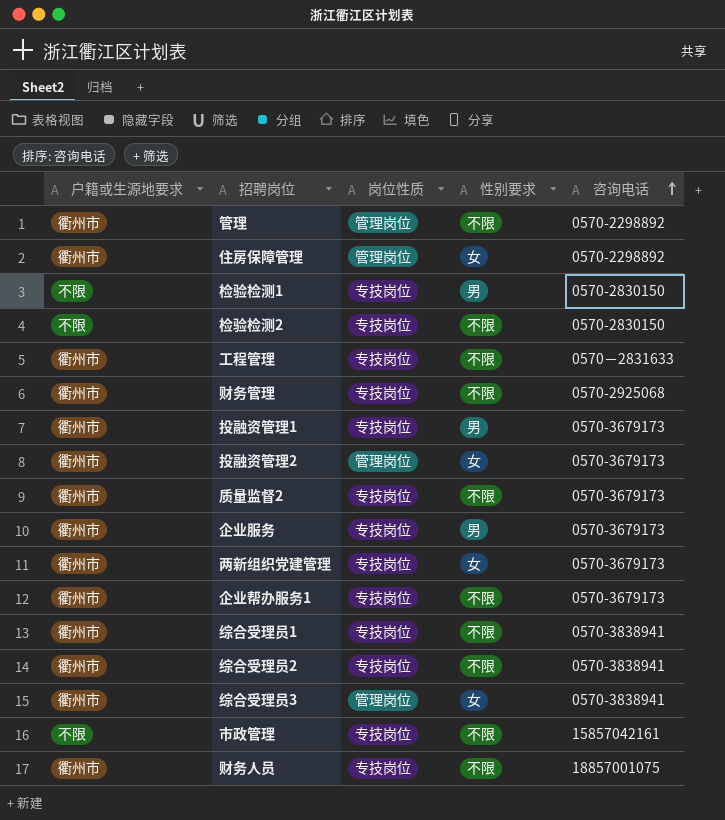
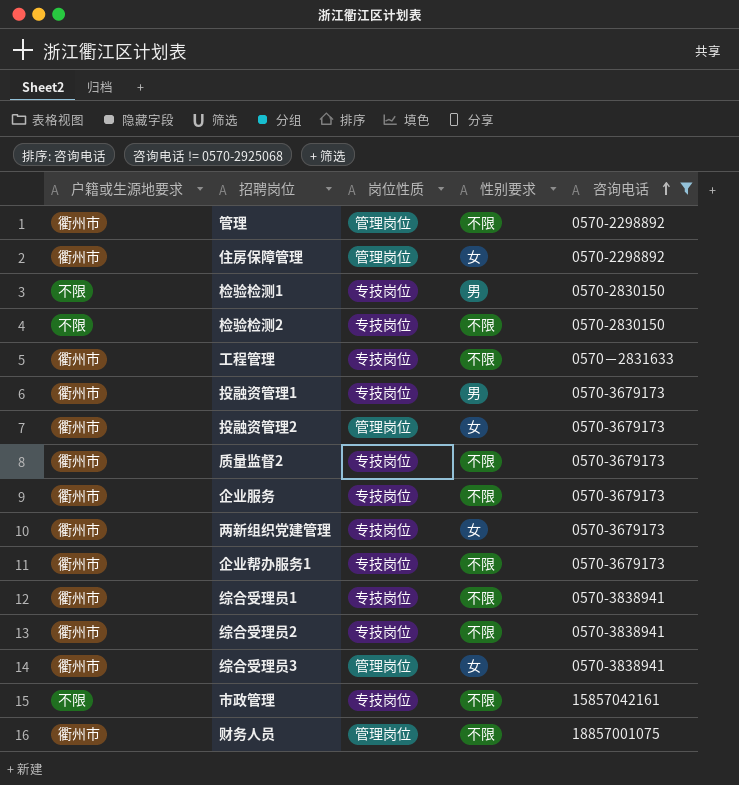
filter: none -> 咨询电话 != 0570-2925068
企业服务 | 性别要求: 男 -> 不限
财务人员 | 岗位性质: 专技岗位 -> 管理岗位

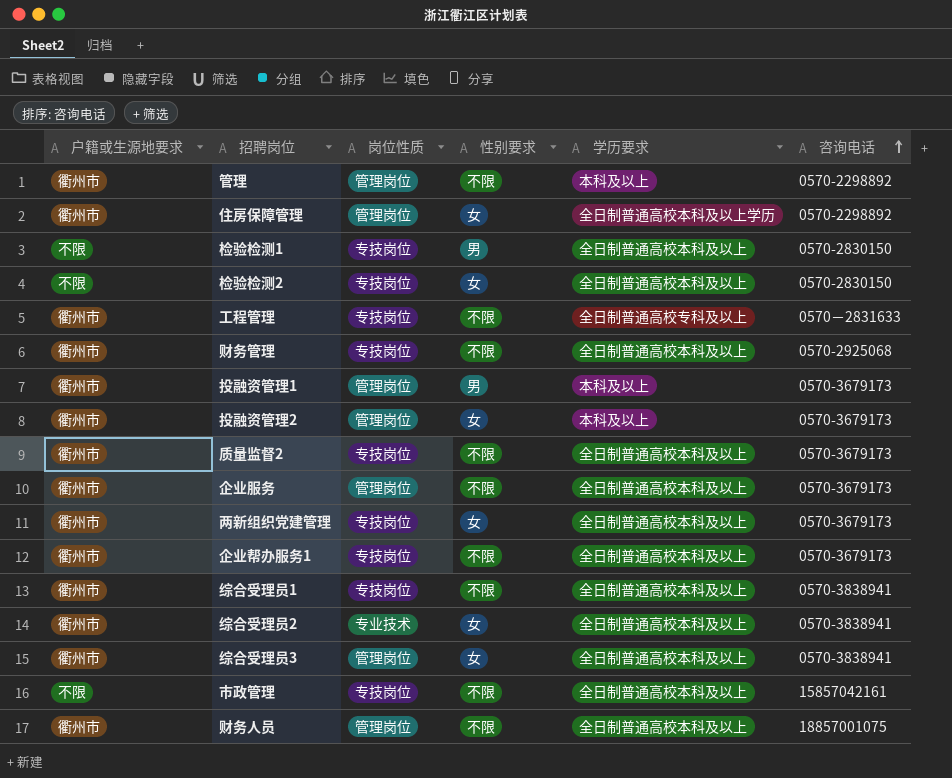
filter: 咨询电话 != 0570-2925068 -> none
column 学历要求 | position: none -> 5
检验检测2 | 性别要求: 不限 -> 女
投融资管理1 | 岗位性质: 专技岗位 -> 管理岗位
企业服务 | 岗位性质: 专技岗位 -> 管理岗位
综合受理员2 | 岗位性质: 专技岗位 -> 专业技术
综合受理员2 | 性别要求: 不限 -> 女

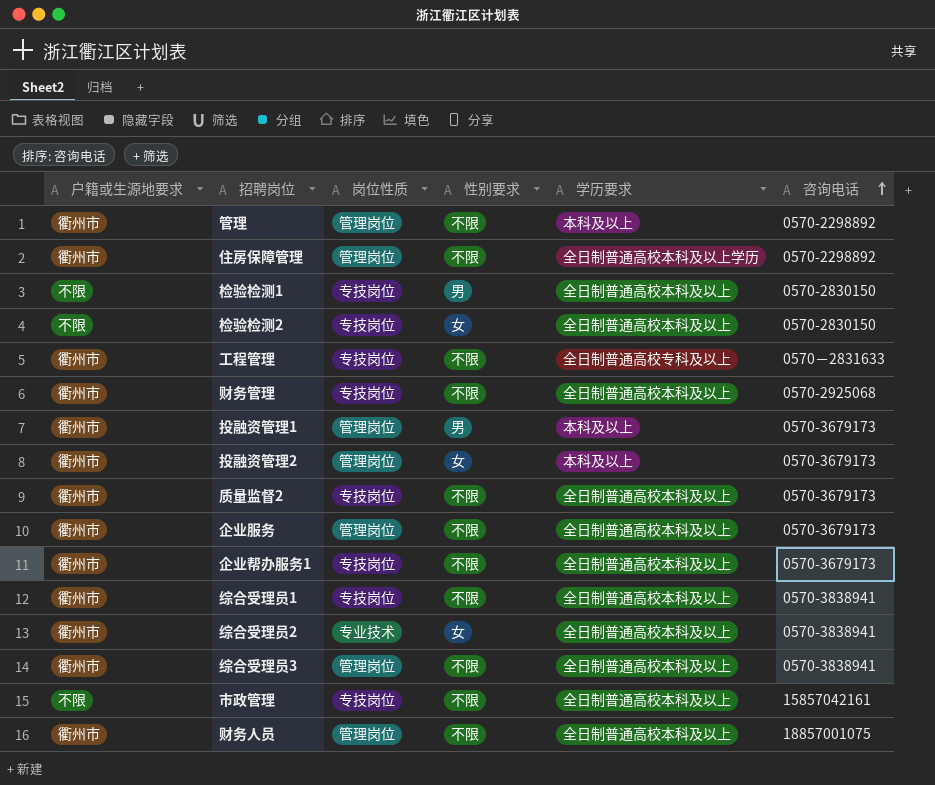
row 两新组织党建管理: 衢州市 | 专技岗位 | 女 | 全日制普通高校本科及以上 | 0570-3679173 -> none
住房保障管理 | 性别要求: 女 -> 不限
综合受理员3 | 性别要求: 女 -> 不限

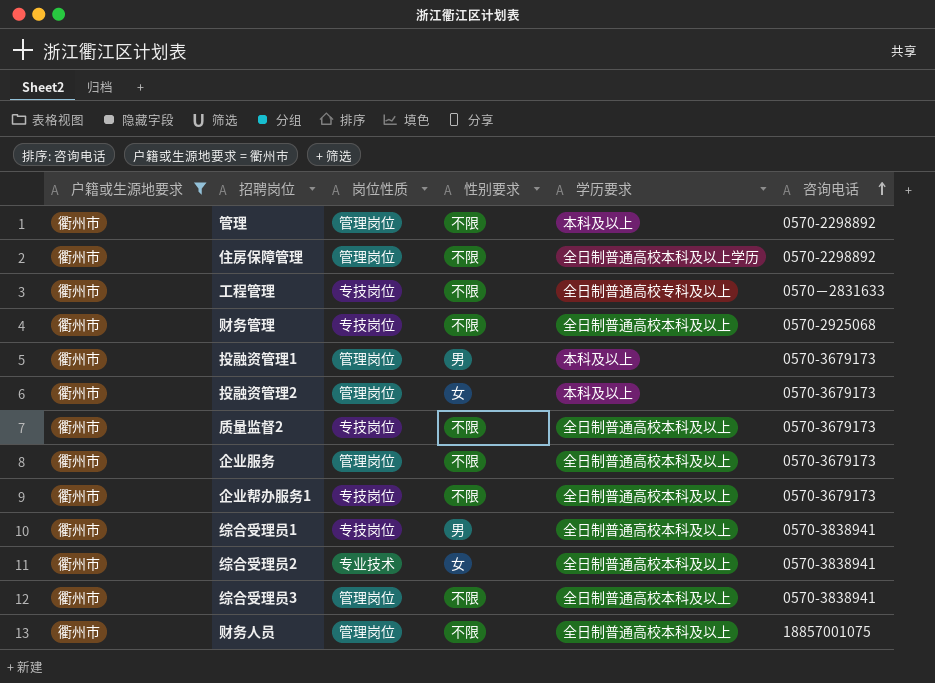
filter: none -> 户籍或生源地要求 = 衢州市
综合受理员1 | 性别要求: 不限 -> 男

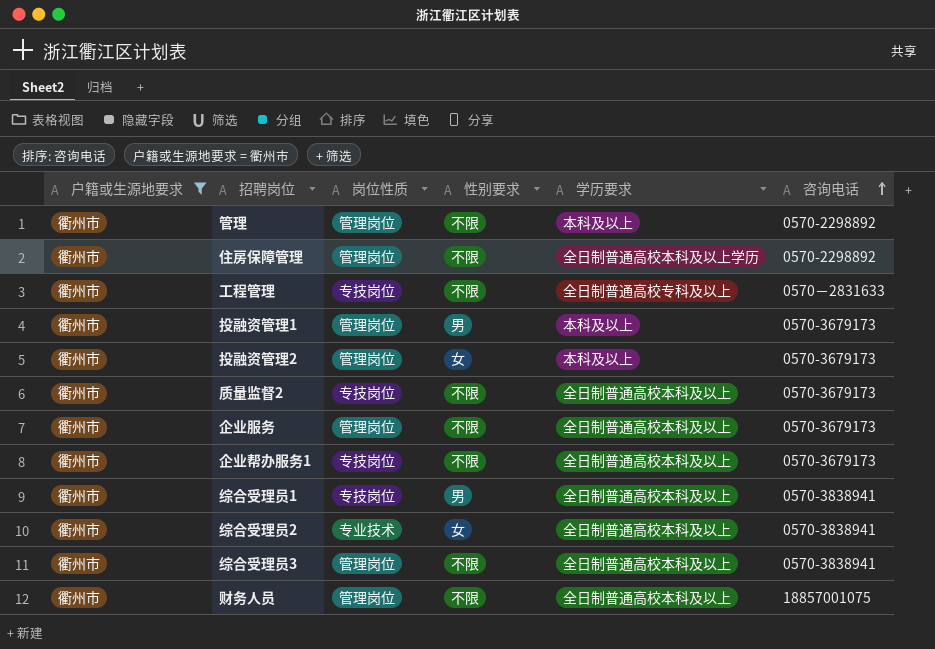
row 财务管理: 衢州市 | 专技岗位 | 不限 | 全日制普通高校本科及以上 | 0570-2925068 -> none

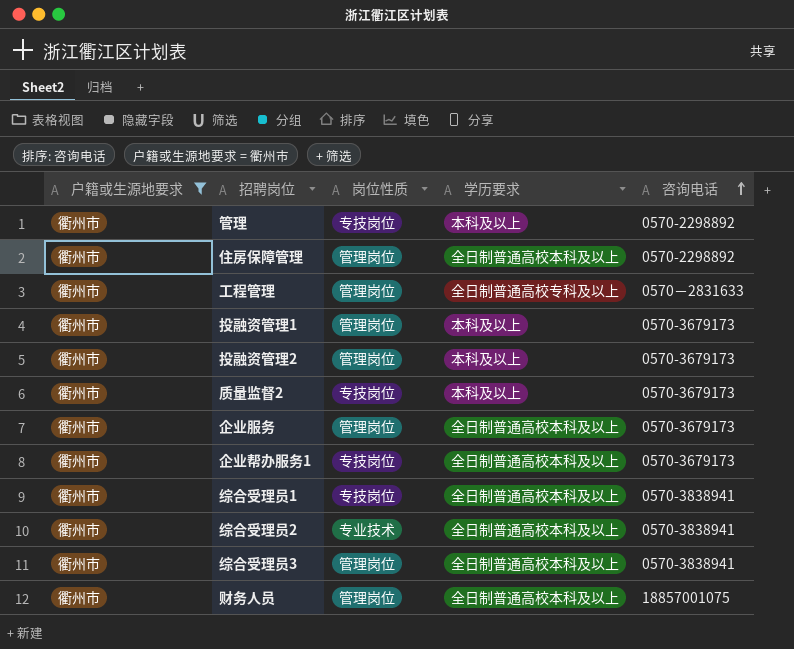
column 性别要求 | position: 4 -> none
管理 | 岗位性质: 管理岗位 -> 专技岗位
住房保障管理 | 学历要求: 全日制普通高校本科及以上学历 -> 全日制普通高校本科及以上
工程管理 | 岗位性质: 专技岗位 -> 管理岗位
质量监督2 | 学历要求: 全日制普通高校本科及以上 -> 本科及以上

